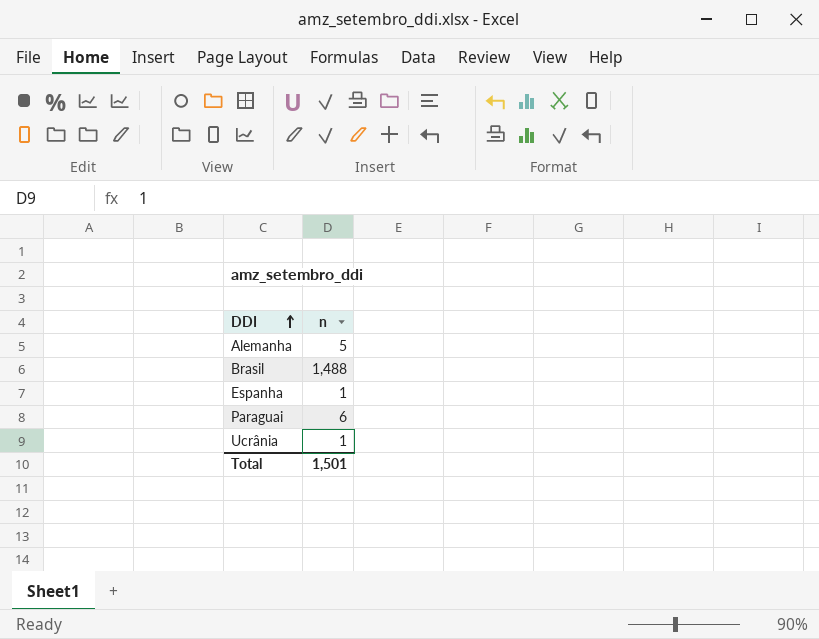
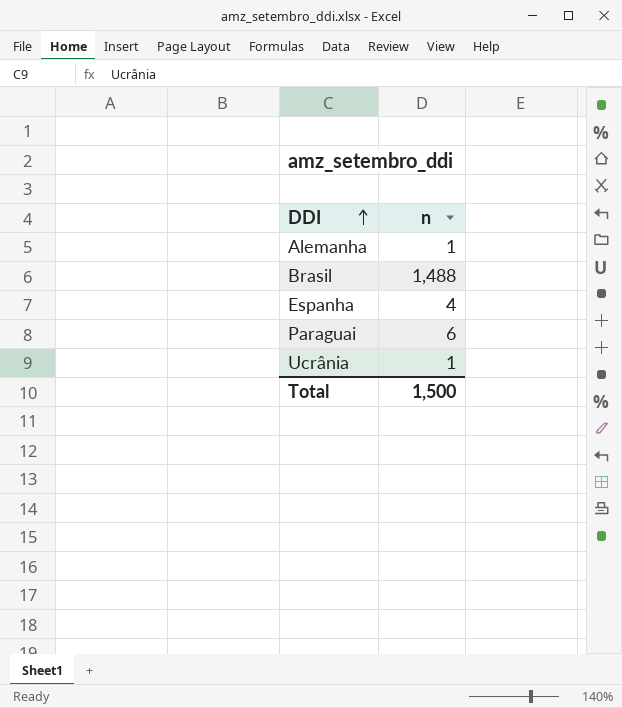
Alemanha | n: 5 -> 1
Espanha | n: 1 -> 4
Total | n: 1,501 -> 1,500

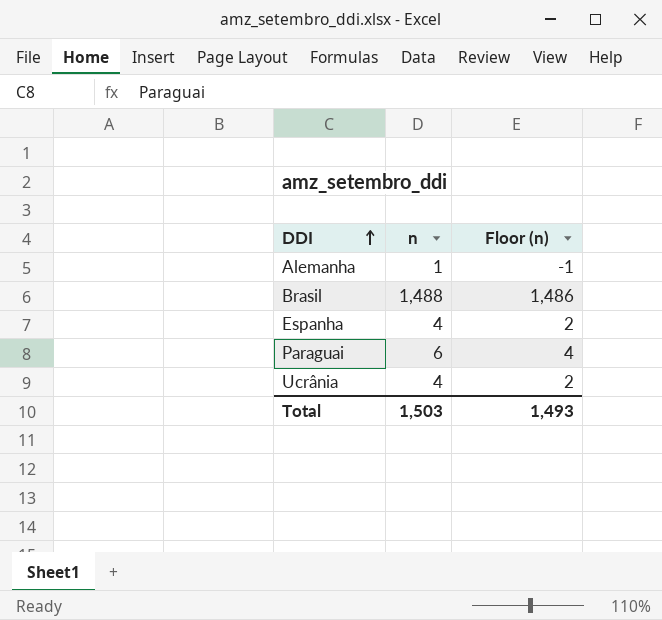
column Floor (n) | formula: none -> [n] - 2
Ucrânia | n: 1 -> 4
Total | n: 1,500 -> 1,503

